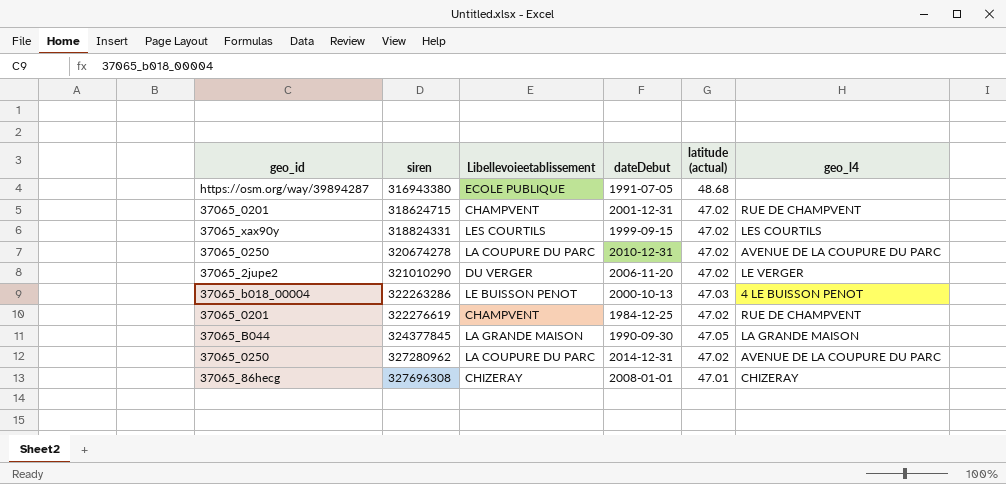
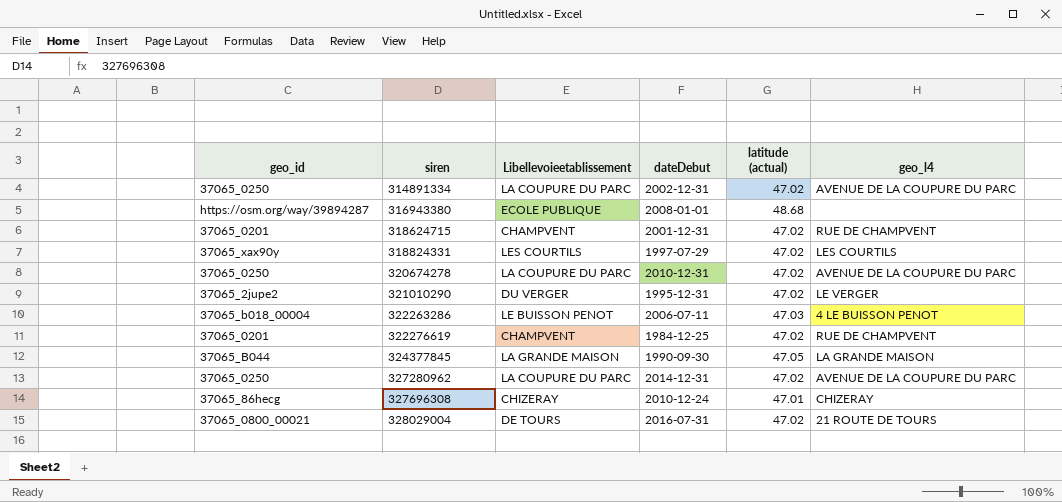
row 314891334: none -> 37065_0250 | LA COUPURE DU PARC | 2002-12-31 | 47.02 | AVENUE DE LA COUPURE DU PARC
316943380 | dateDebut: 1991-07-05 -> 2008-01-01
318824331 | dateDebut: 1999-09-15 -> 1997-07-29
321010290 | dateDebut: 2006-11-20 -> 1995-12-31
322263286 | dateDebut: 2000-10-13 -> 2006-07-11
327696308 | dateDebut: 2008-01-01 -> 2010-12-24
row 328029004: none -> 37065_0800_00021 | DE TOURS | 2016-07-31 | 47.02 | 21 ROUTE DE TOURS

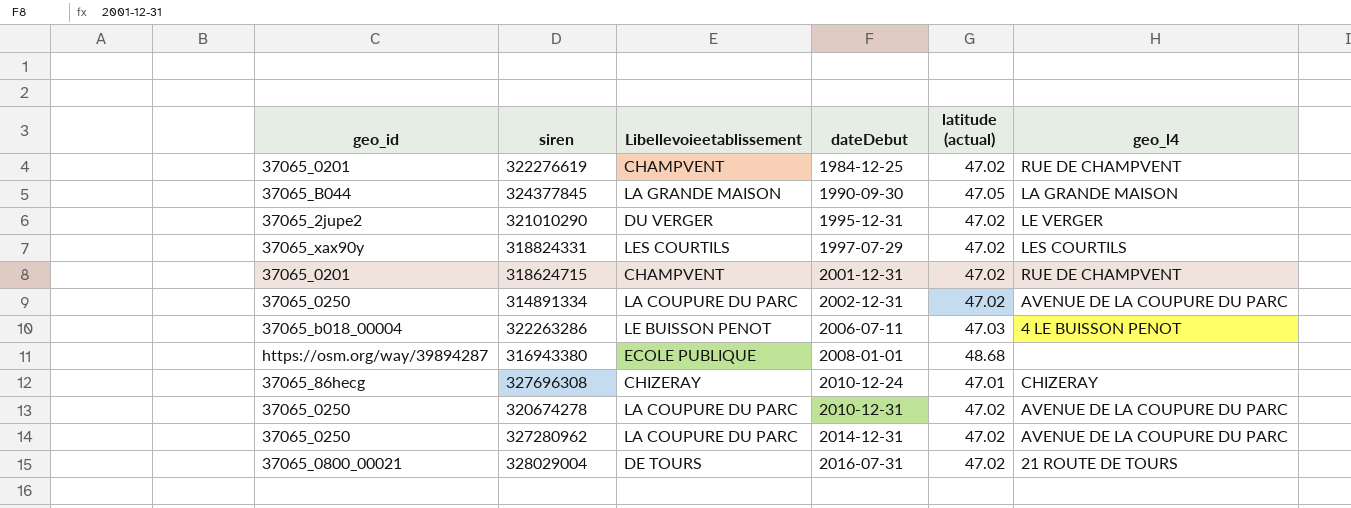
row order: siren ascending -> dateDebut ascending

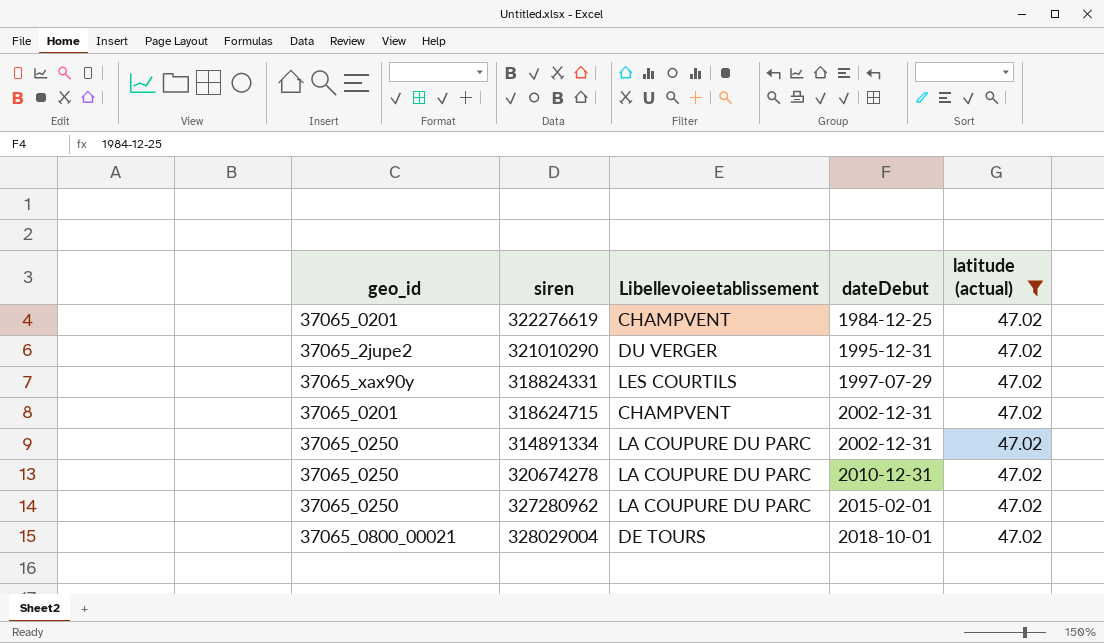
filter: none -> latitude (actual) = 47.02
column geo_l4 | position: 6 -> none
318624715 | dateDebut: 2001-12-31 -> 2002-12-31
327280962 | dateDebut: 2014-12-31 -> 2015-02-01
328029004 | dateDebut: 2016-07-31 -> 2018-10-01

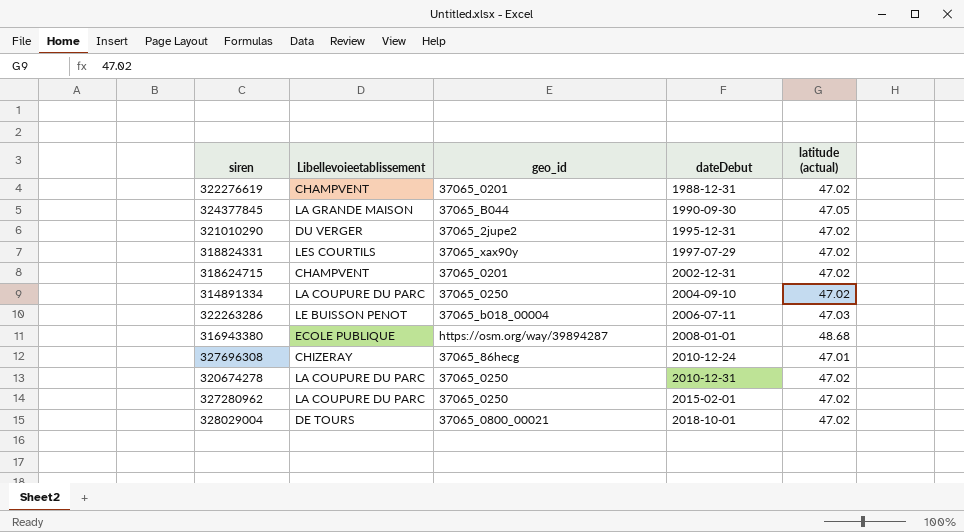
filter: latitude (actual) = 47.02 -> none
column geo_id | position: 1 -> 3
322276619 | dateDebut: 1984-12-25 -> 1988-12-31
314891334 | dateDebut: 2002-12-31 -> 2004-09-10

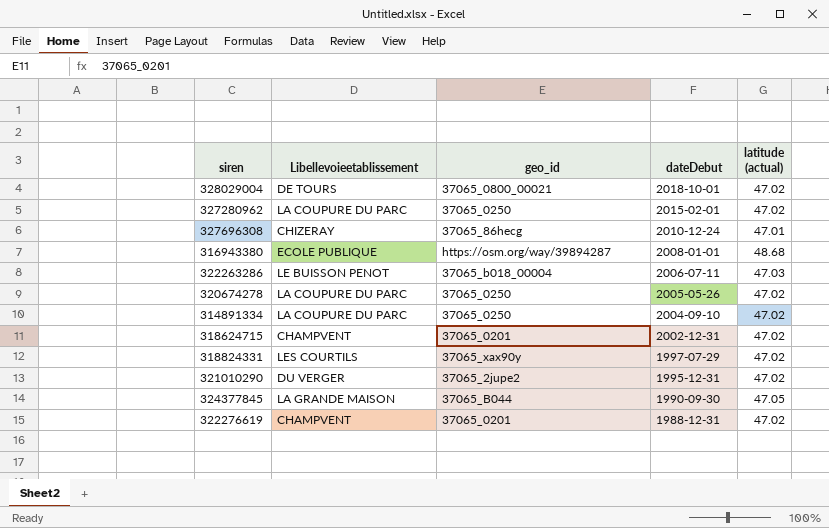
row order: dateDebut ascending -> dateDebut descending
320674278 | dateDebut: 2010-12-31 -> 2005-05-26

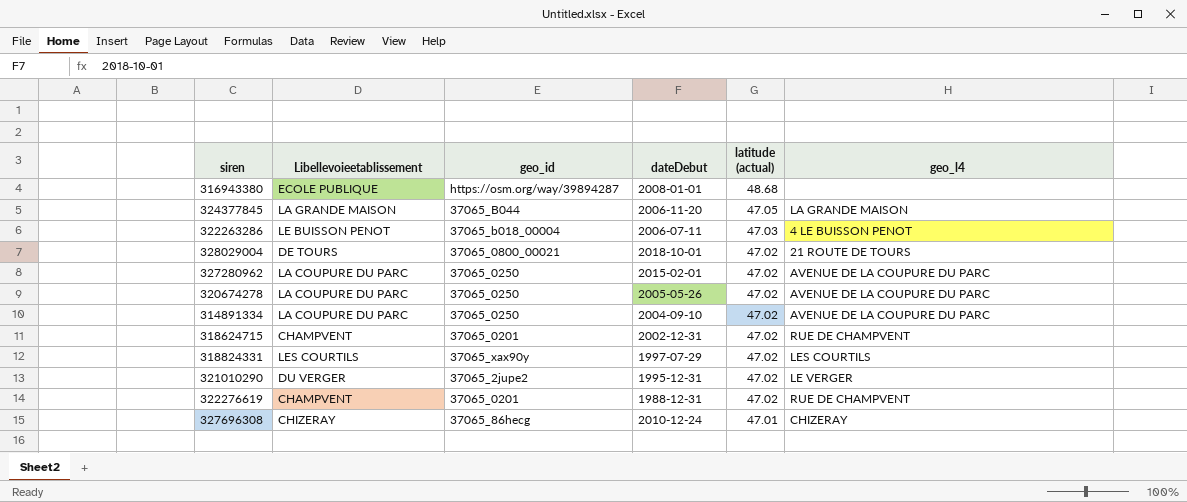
row order: dateDebut descending -> latitude (actual) descending
column geo_l4 | position: none -> 6
324377845 | dateDebut: 1990-09-30 -> 2006-11-20

